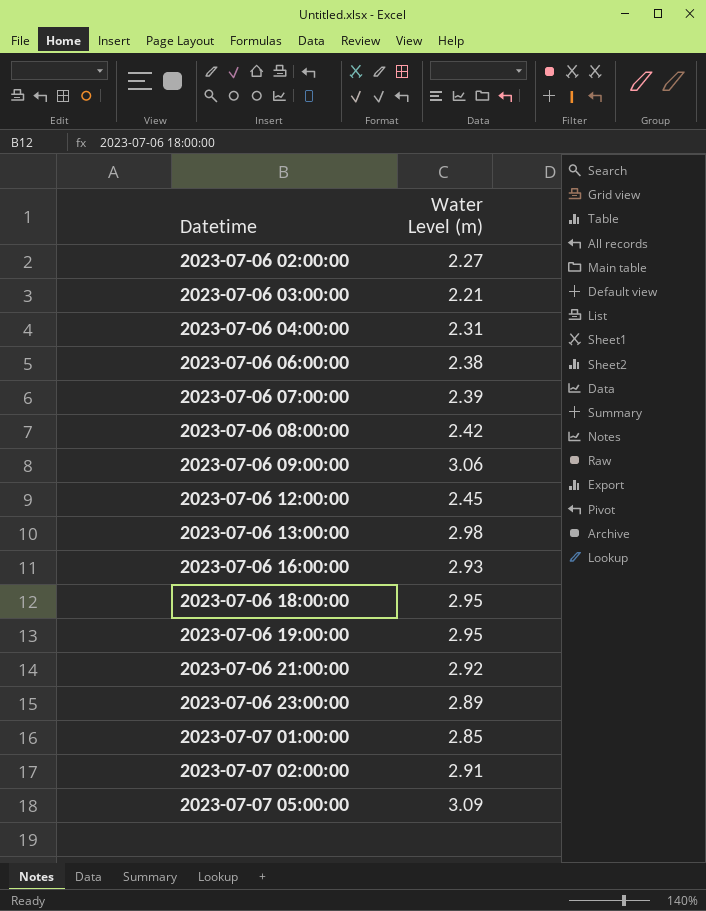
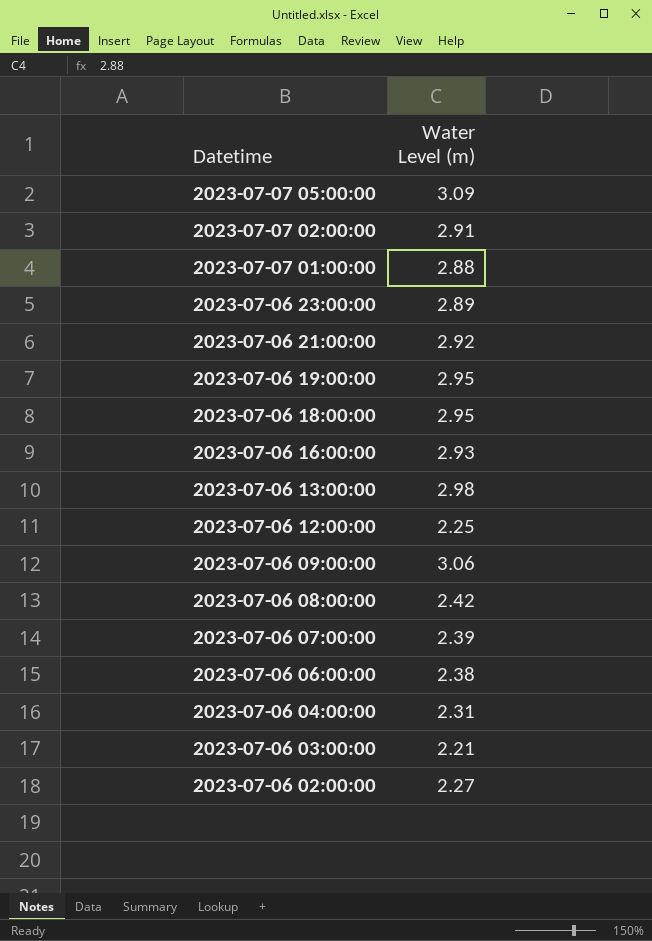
row order: Datetime ascending -> Datetime descending
2023-07-07 01:00:00 | Water Level (m): 2.85 -> 2.88
2023-07-06 12:00:00 | Water Level (m): 2.45 -> 2.25

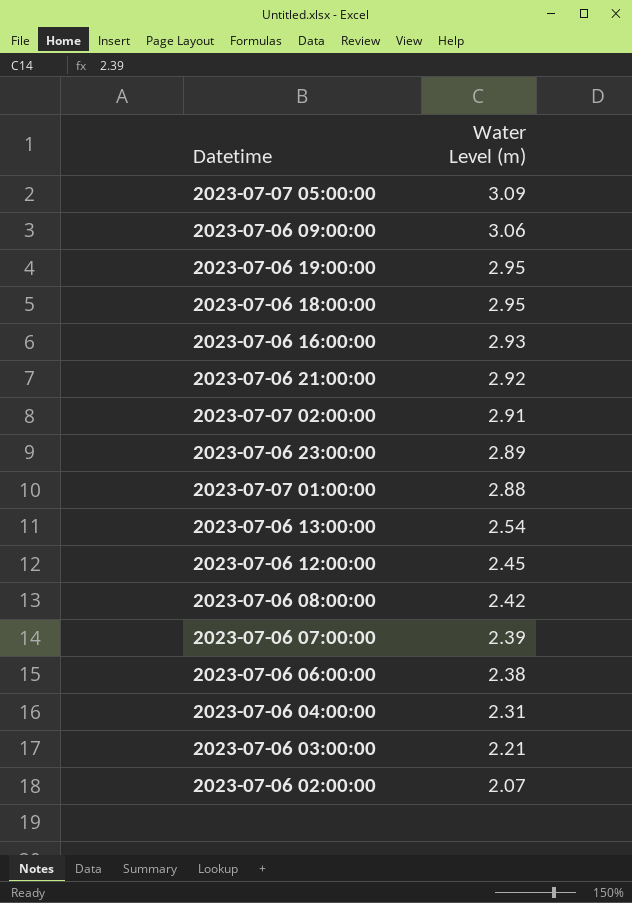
row order: Datetime descending -> Water Level (m) descending
2023-07-06 13:00:00 | Water Level (m): 2.98 -> 2.54
2023-07-06 12:00:00 | Water Level (m): 2.25 -> 2.45
2023-07-06 02:00:00 | Water Level (m): 2.27 -> 2.07

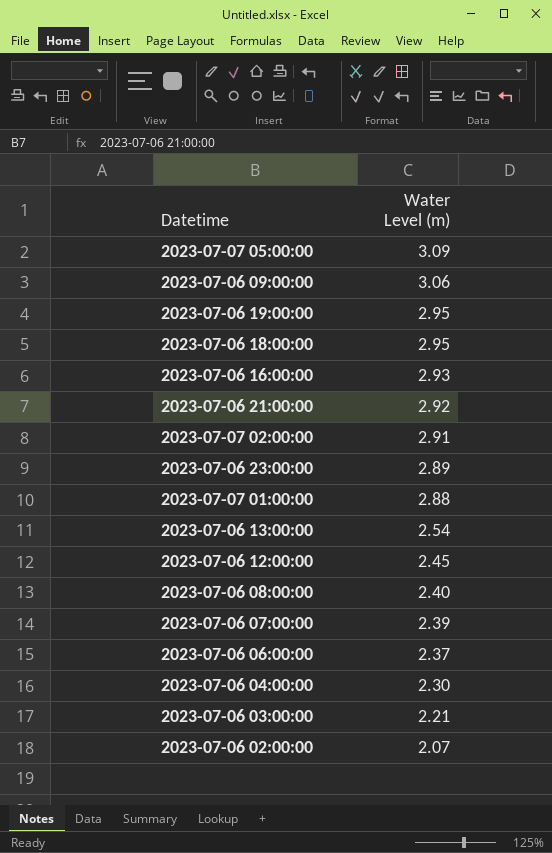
2023-07-06 08:00:00 | Water Level (m): 2.42 -> 2.40
2023-07-06 06:00:00 | Water Level (m): 2.38 -> 2.37
2023-07-06 04:00:00 | Water Level (m): 2.31 -> 2.30

